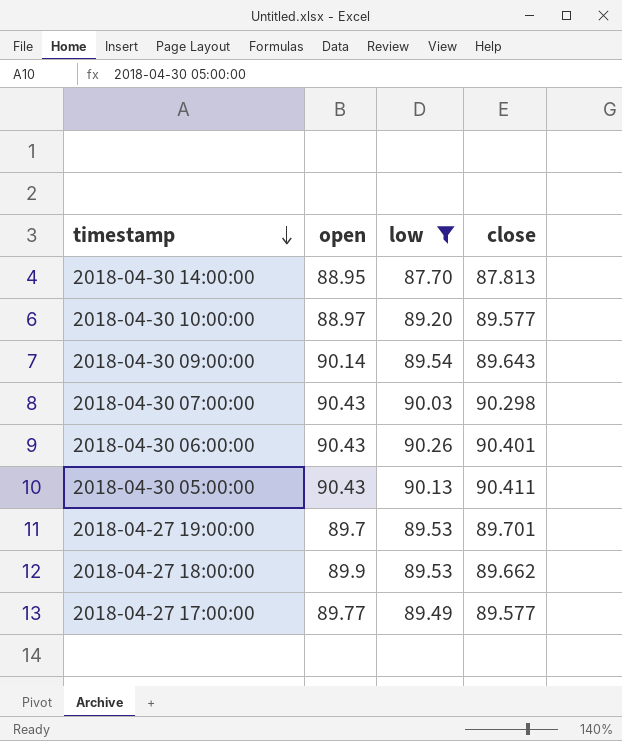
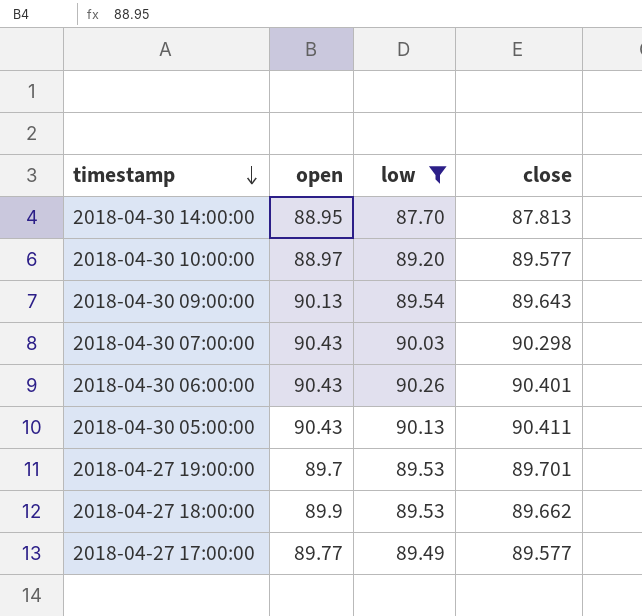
2018-04-30 09:00:00 | open: 90.14 -> 90.13

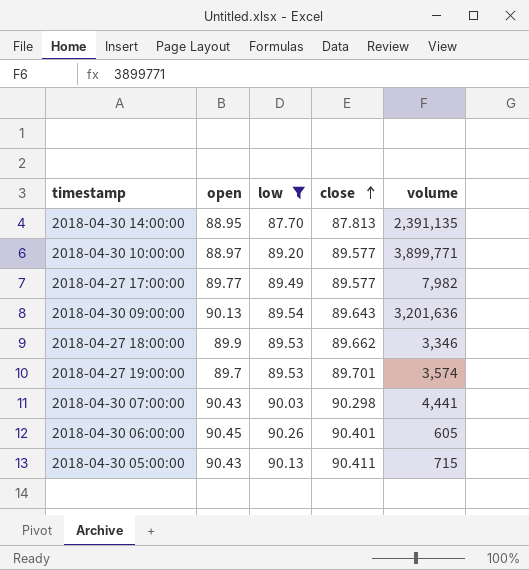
row order: timestamp descending -> close ascending
column volume | position: none -> 5
2018-04-30 06:00:00 | open: 90.43 -> 90.45

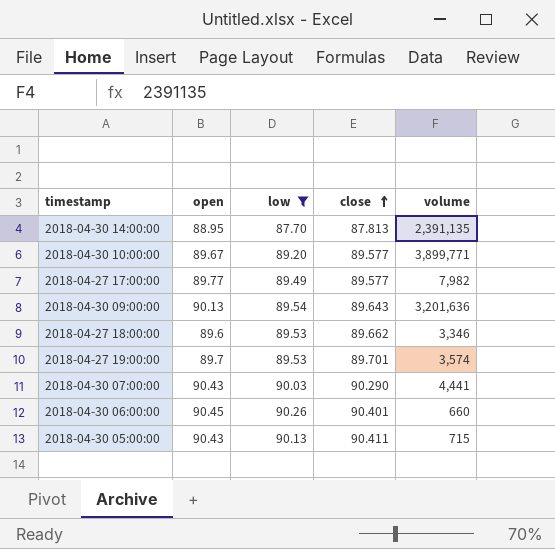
2018-04-30 10:00:00 | open: 88.97 -> 89.67
2018-04-27 18:00:00 | open: 89.9 -> 89.6
2018-04-30 07:00:00 | close: 90.298 -> 90.290
2018-04-30 06:00:00 | volume: 605 -> 660

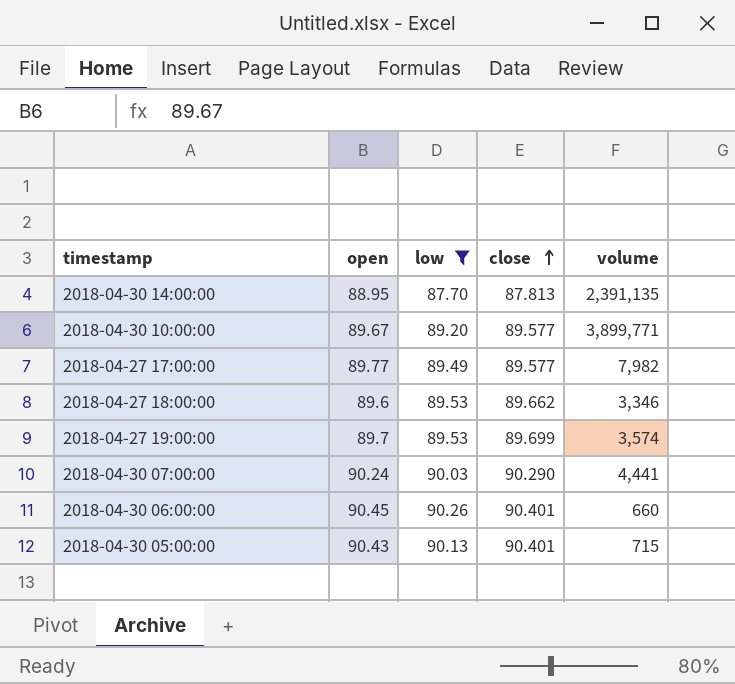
row 2018-04-30 09:00:00: 90.13 | 89.54 | 89.643 | 3,201,636 -> none
2018-04-27 19:00:00 | close: 89.701 -> 89.699
2018-04-30 07:00:00 | open: 90.43 -> 90.24
2018-04-30 05:00:00 | close: 90.411 -> 90.401

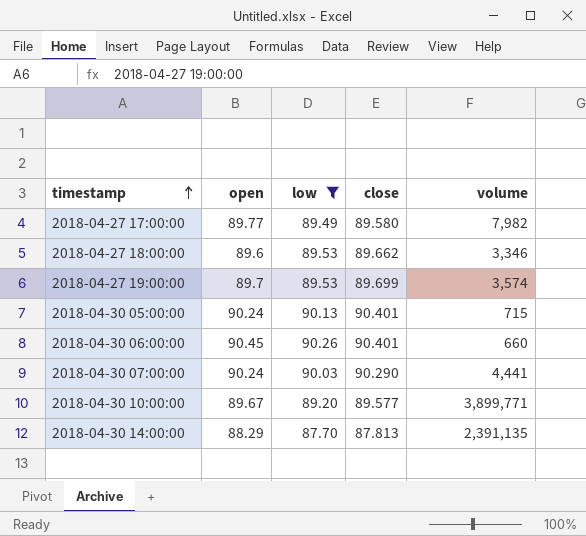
row order: close ascending -> timestamp ascending
2018-04-27 17:00:00 | close: 89.577 -> 89.580
2018-04-30 05:00:00 | open: 90.43 -> 90.24
2018-04-30 14:00:00 | open: 88.95 -> 88.29

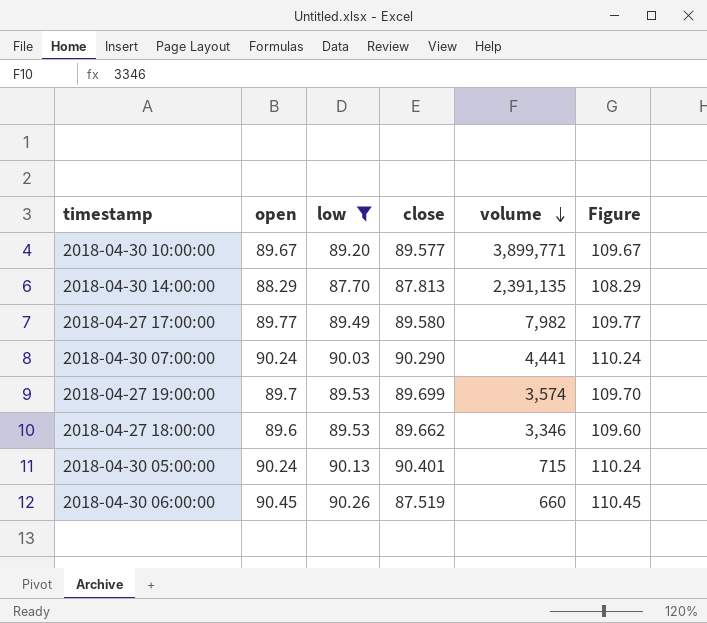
row order: timestamp ascending -> volume descending
column Figure | formula: none -> [open] + 20
2018-04-30 06:00:00 | close: 90.401 -> 87.519

